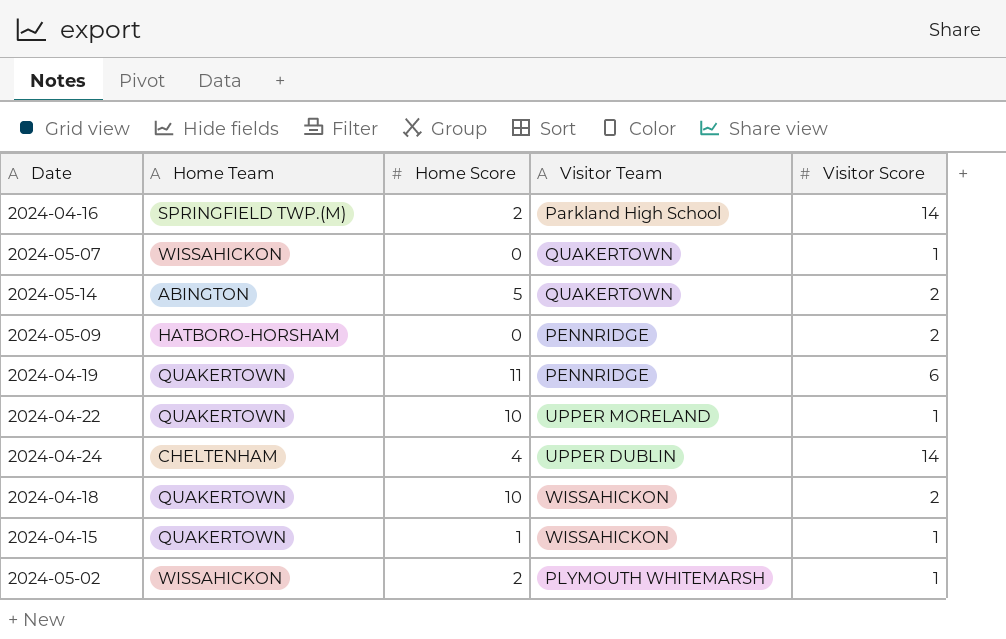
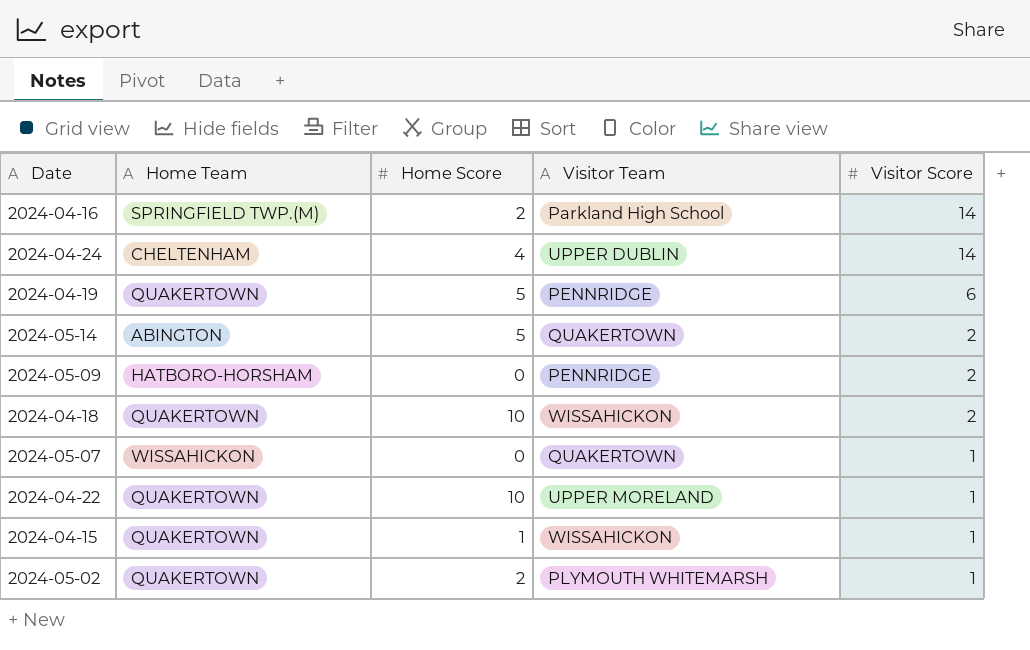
row order: none -> Visitor Score descending
2024-04-19 | Home Score: 11 -> 5
2024-05-02 | Home Team: WISSAHICKON -> QUAKERTOWN

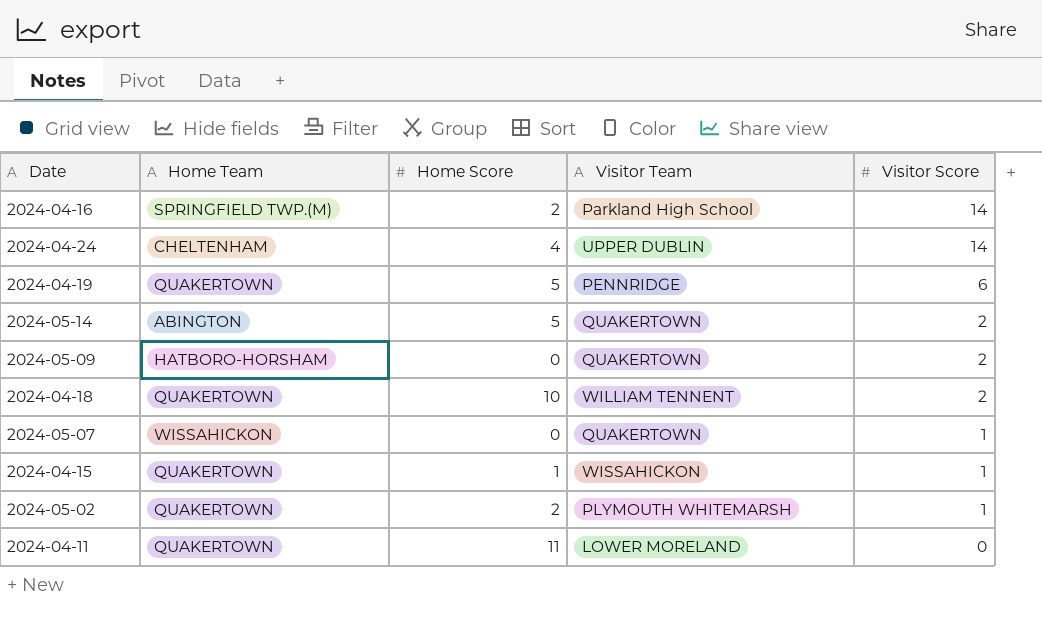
row 2024-04-22: QUAKERTOWN | 10 | UPPER MORELAND | 1 -> none
2024-05-09 | Visitor Team: PENNRIDGE -> QUAKERTOWN
2024-04-18 | Visitor Team: WISSAHICKON -> WILLIAM TENNENT
row 2024-04-11: none -> QUAKERTOWN | 11 | LOWER MORELAND | 0

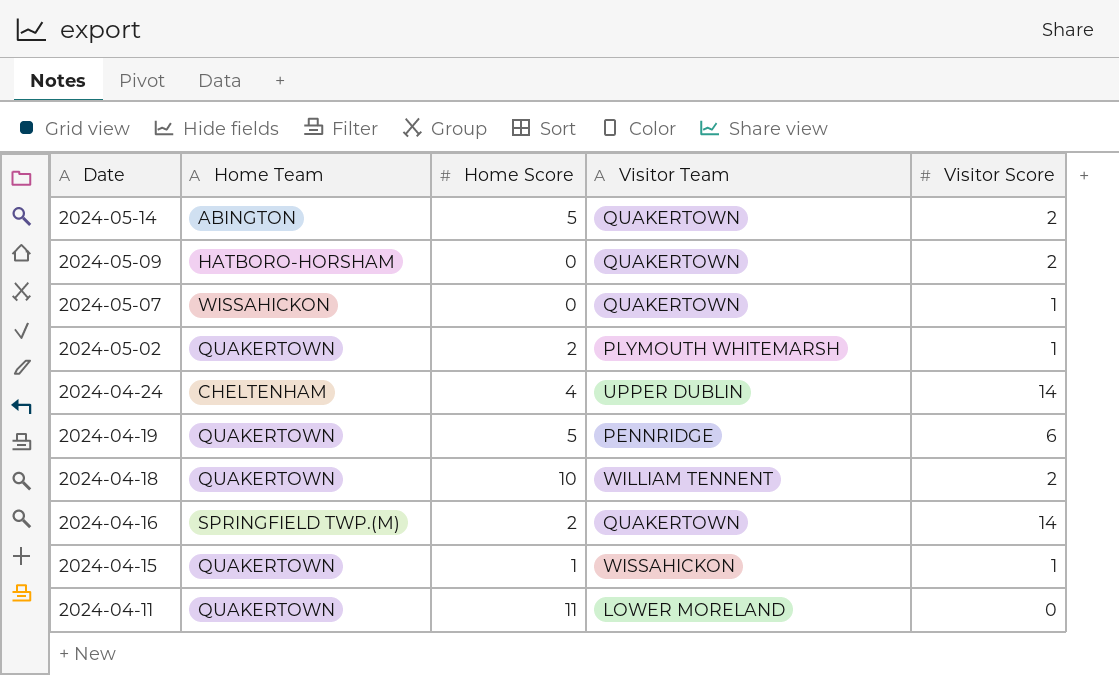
row order: Visitor Score descending -> Date descending
2024-04-16 | Visitor Team: Parkland High School -> QUAKERTOWN

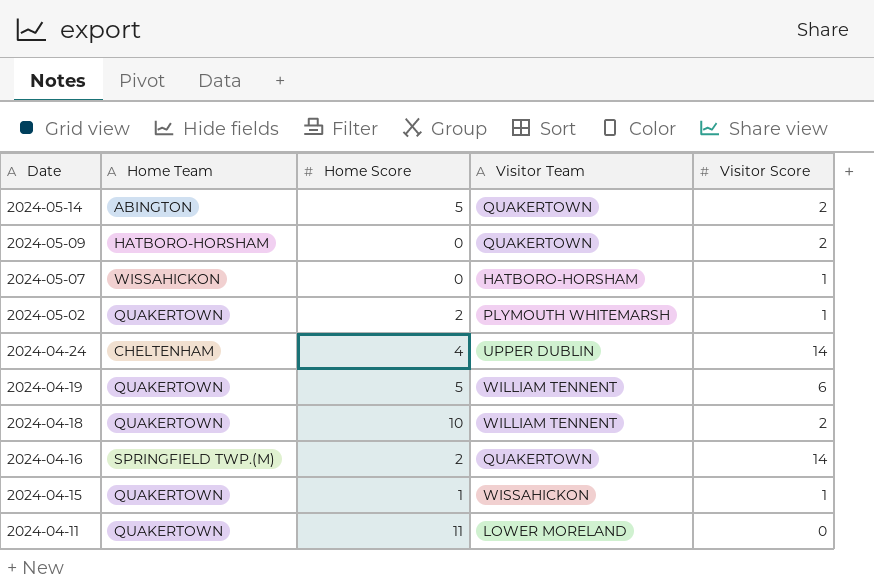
2024-05-07 | Visitor Team: QUAKERTOWN -> HATBORO-HORSHAM
2024-04-19 | Visitor Team: PENNRIDGE -> WILLIAM TENNENT

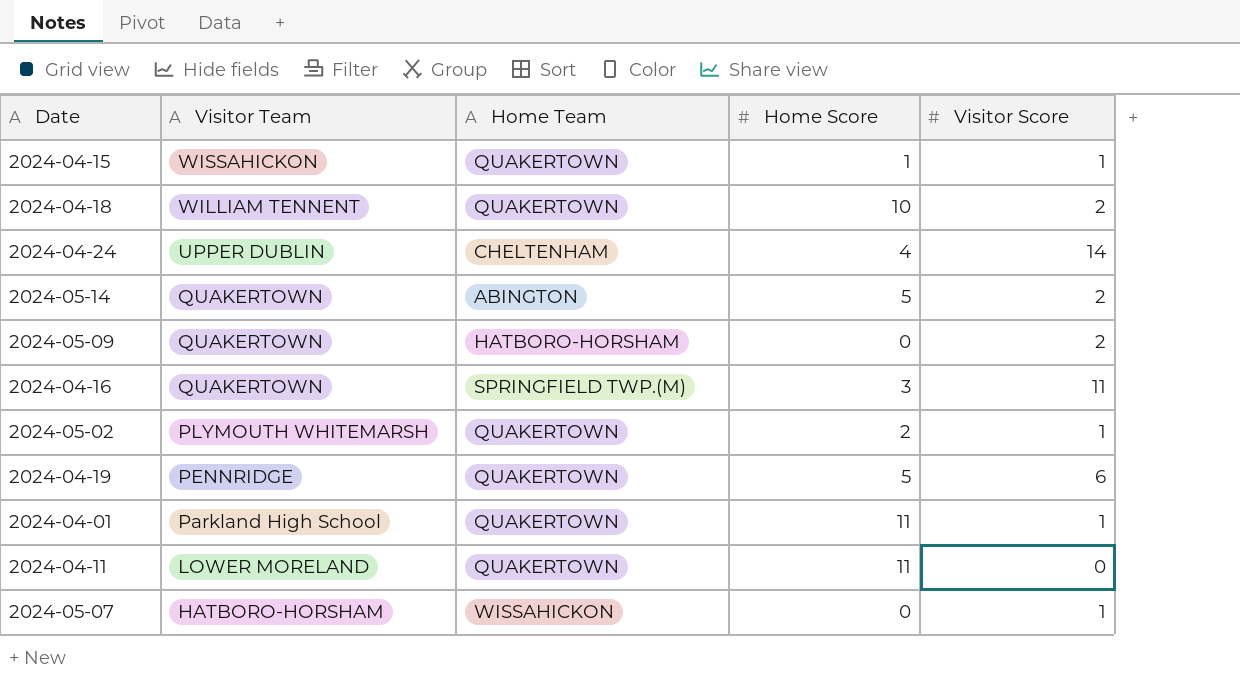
row order: Date descending -> Visitor Team descending
column Visitor Team | position: 4 -> 2
2024-04-16 | Home Score: 2 -> 3
2024-04-16 | Visitor Score: 14 -> 11
2024-04-19 | Visitor Team: WILLIAM TENNENT -> PENNRIDGE
row 2024-04-01: none -> Parkland High School | QUAKERTOWN | 11 | 1

